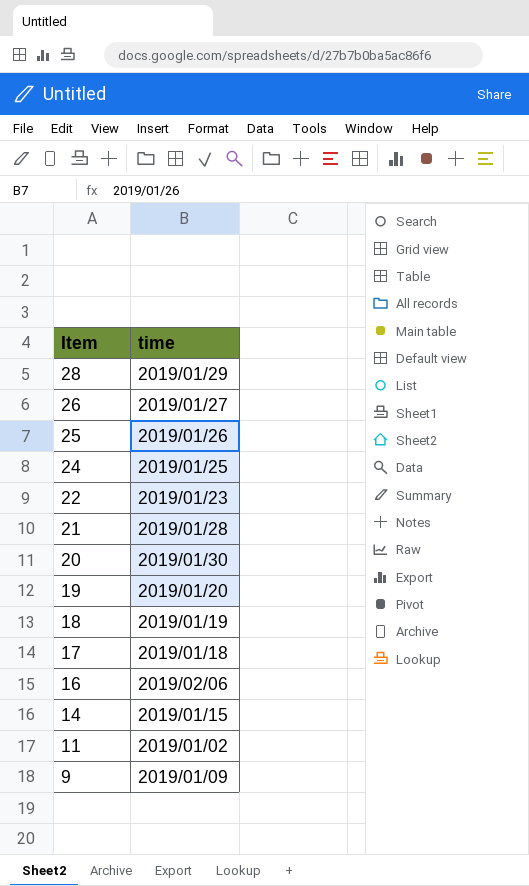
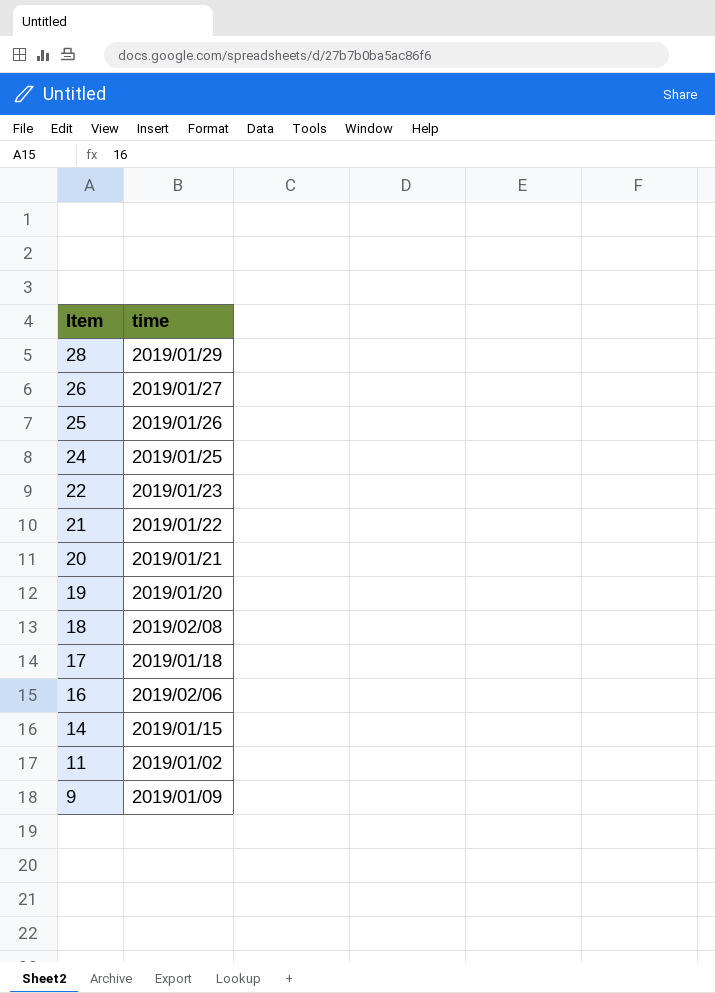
21 | time: 2019/01/28 -> 2019/01/22
20 | time: 2019/01/30 -> 2019/01/21
18 | time: 2019/01/19 -> 2019/02/08

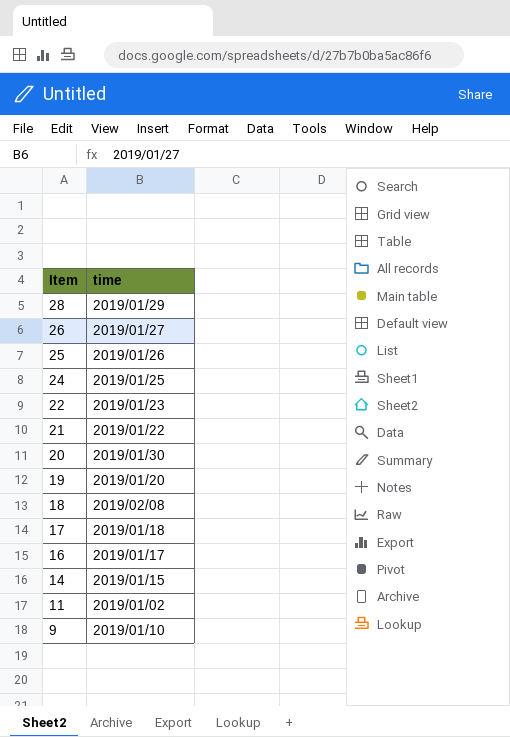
20 | time: 2019/01/21 -> 2019/01/30
16 | time: 2019/02/06 -> 2019/01/17
9 | time: 2019/01/09 -> 2019/01/10

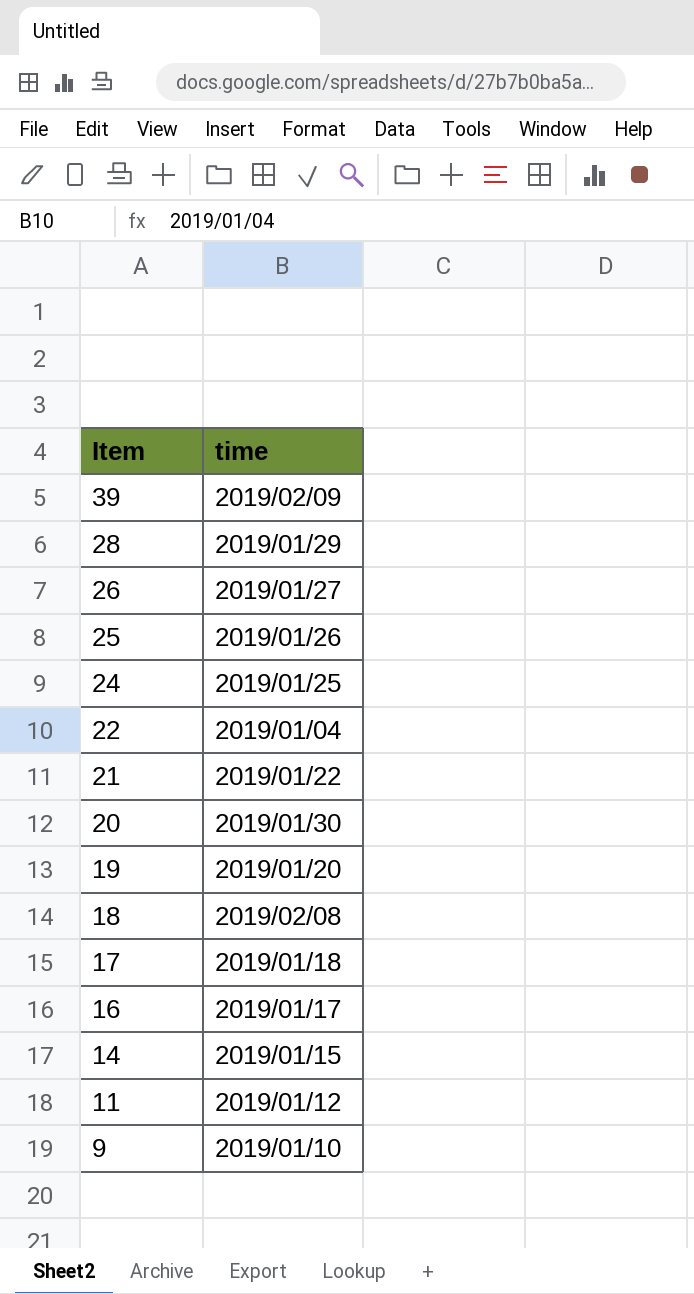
row 39: none -> 2019/02/09
22 | time: 2019/01/23 -> 2019/01/04
11 | time: 2019/01/02 -> 2019/01/12

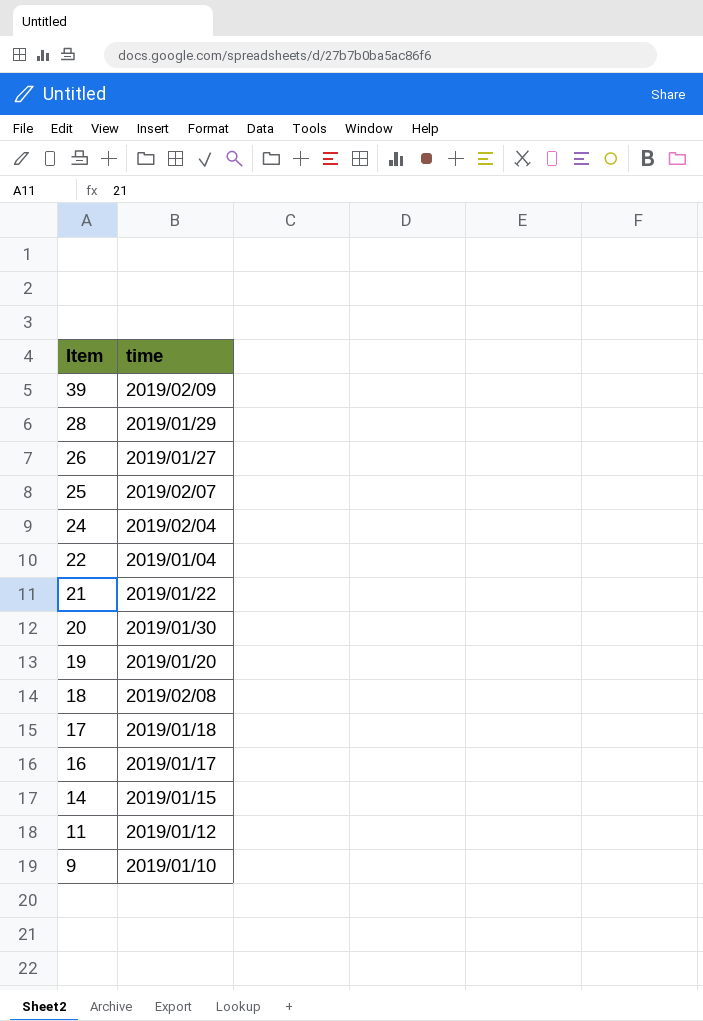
25 | time: 2019/01/26 -> 2019/02/07
24 | time: 2019/01/25 -> 2019/02/04

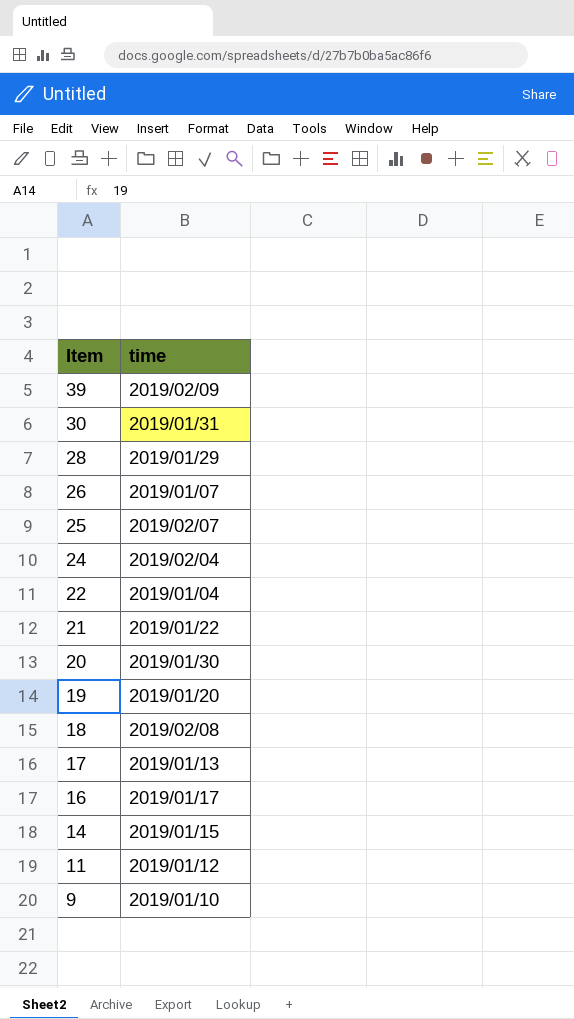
row 30: none -> 2019/01/31
26 | time: 2019/01/27 -> 2019/01/07
17 | time: 2019/01/18 -> 2019/01/13

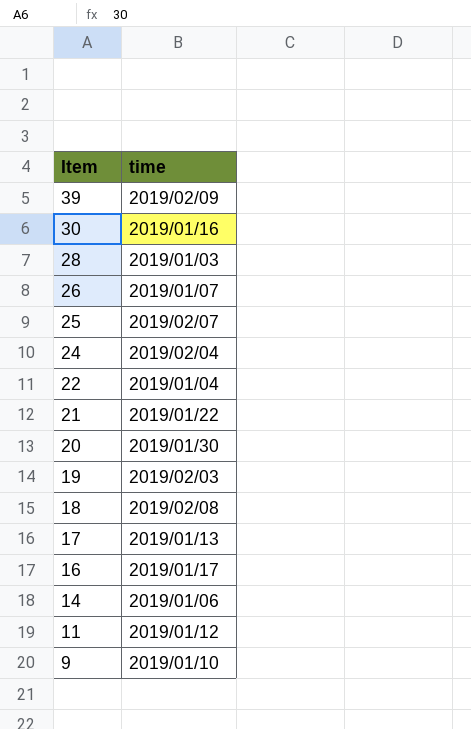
30 | time: 2019/01/31 -> 2019/01/16
28 | time: 2019/01/29 -> 2019/01/03
19 | time: 2019/01/20 -> 2019/02/03
14 | time: 2019/01/15 -> 2019/01/06

